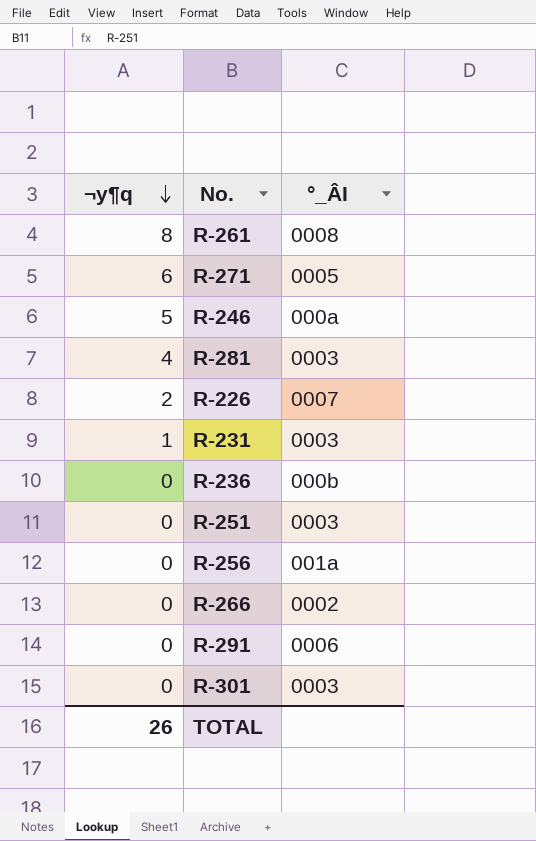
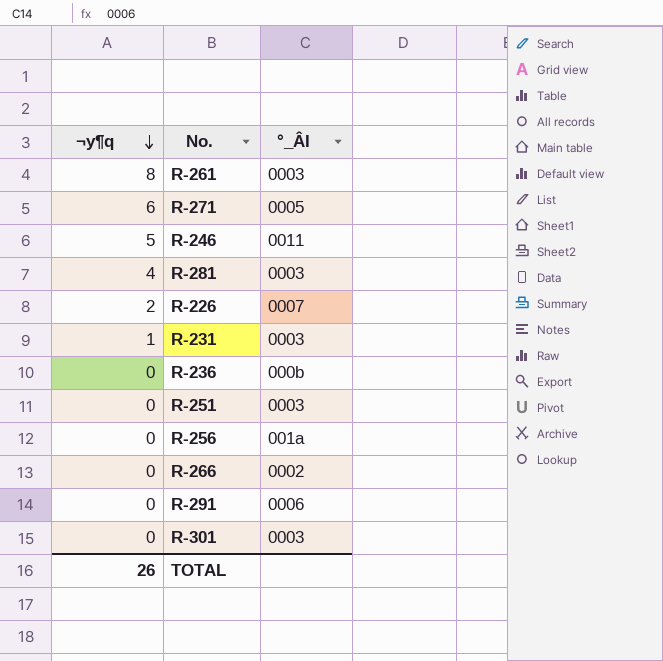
R-261 | °_ÂI: 0008 -> 0003
R-246 | °_ÂI: 000a -> 0011

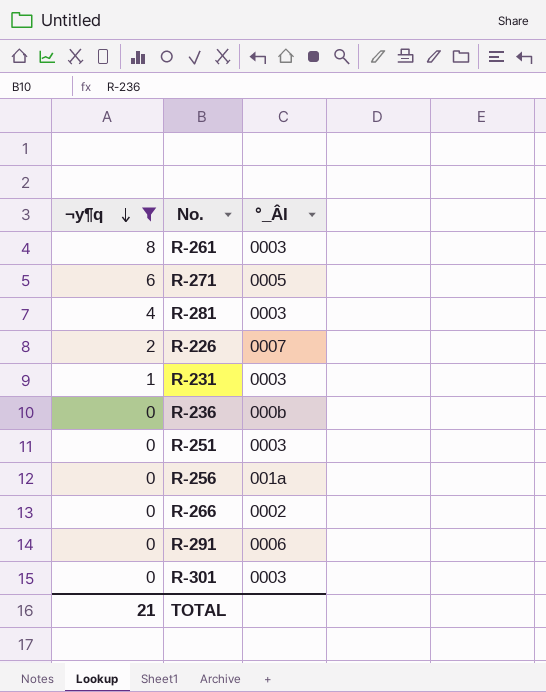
filter: none -> ¬y¶q != 5
TOTAL | ¬y¶q: 26 -> 21

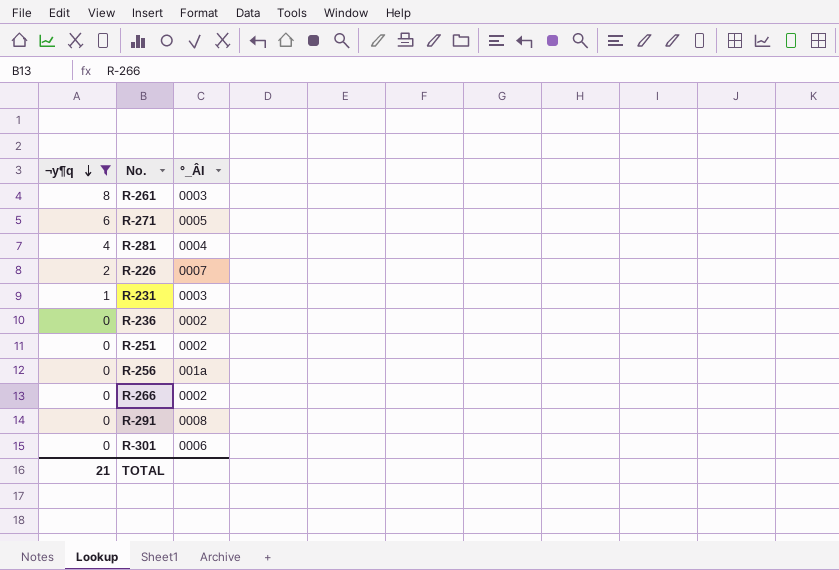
R-281 | °_ÂI: 0003 -> 0004
R-236 | °_ÂI: 000b -> 0002
R-251 | °_ÂI: 0003 -> 0002
R-291 | °_ÂI: 0006 -> 0008
R-301 | °_ÂI: 0003 -> 0006

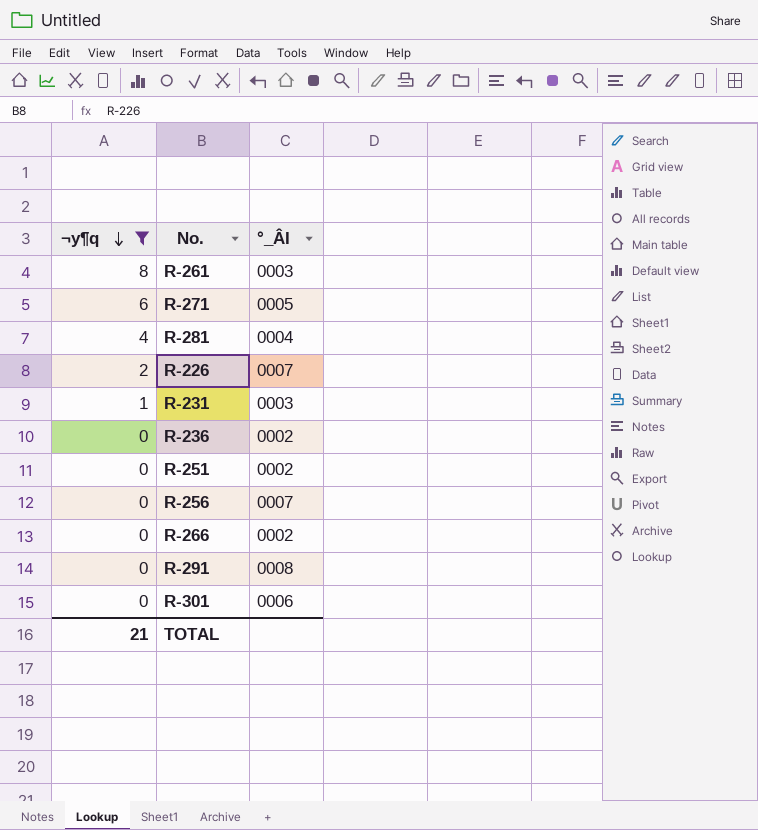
R-256 | °_ÂI: 001a -> 0007

